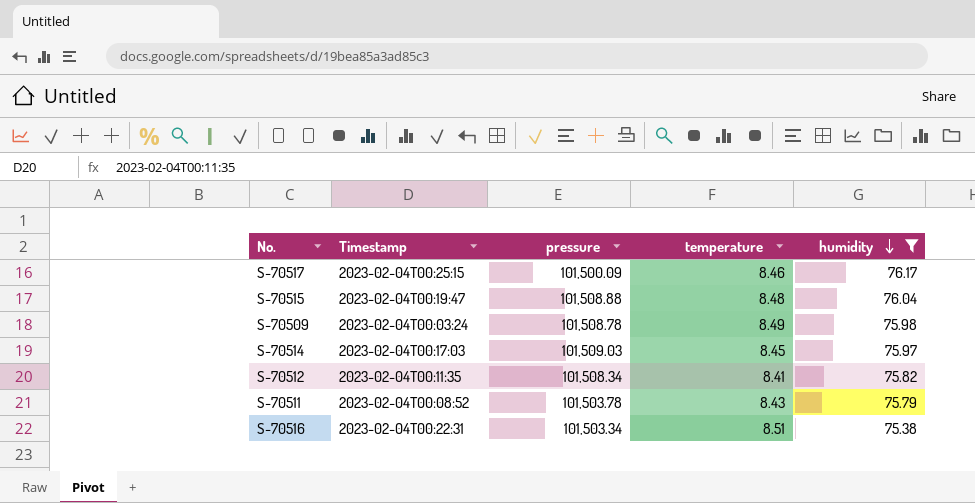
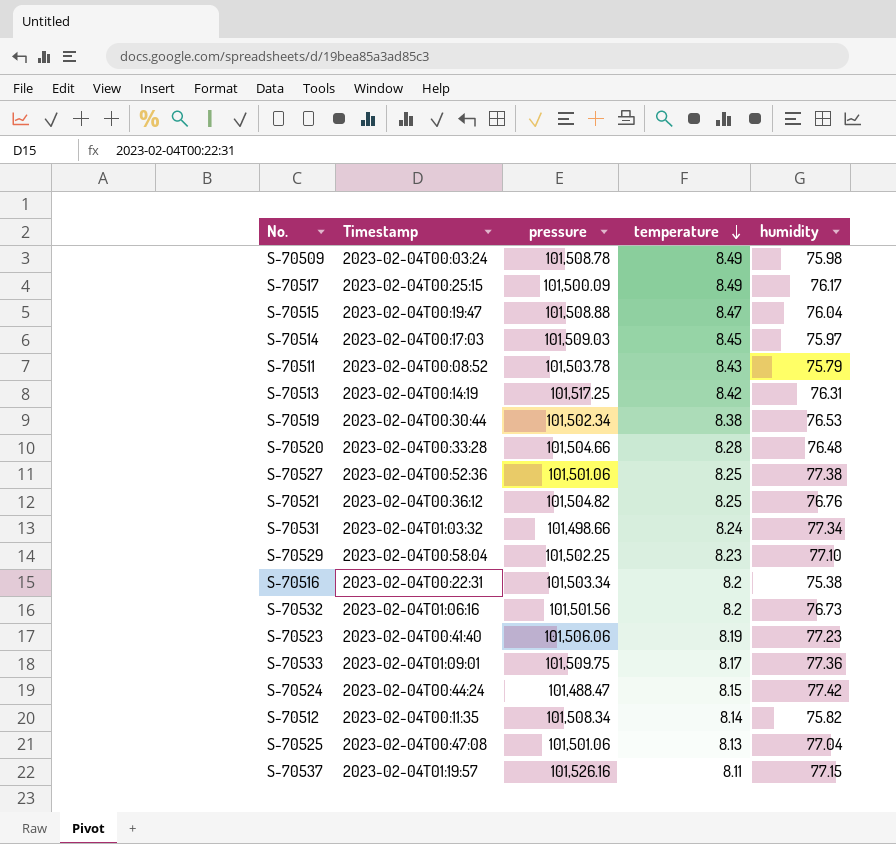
filter: humidity <= 76.17 -> none
row order: humidity descending -> temperature descending
S-70517 | temperature: 8.46 -> 8.49
S-70515 | temperature: 8.48 -> 8.47
S-70516 | temperature: 8.51 -> 8.2
S-70512 | temperature: 8.41 -> 8.14

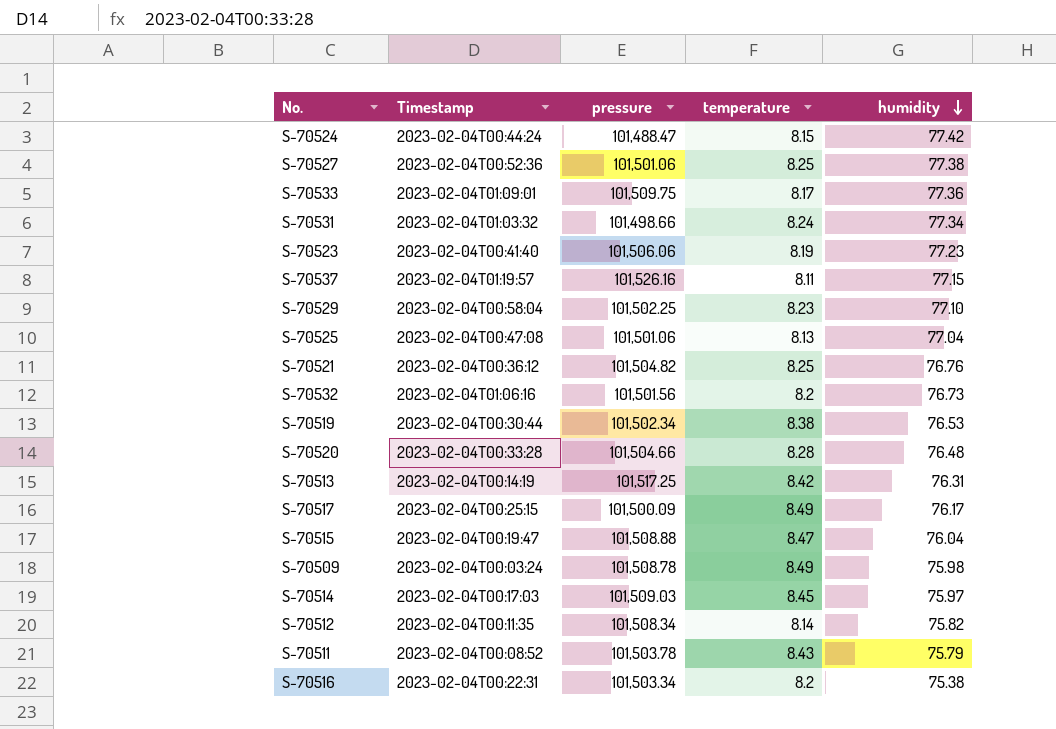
row order: temperature descending -> humidity descending

